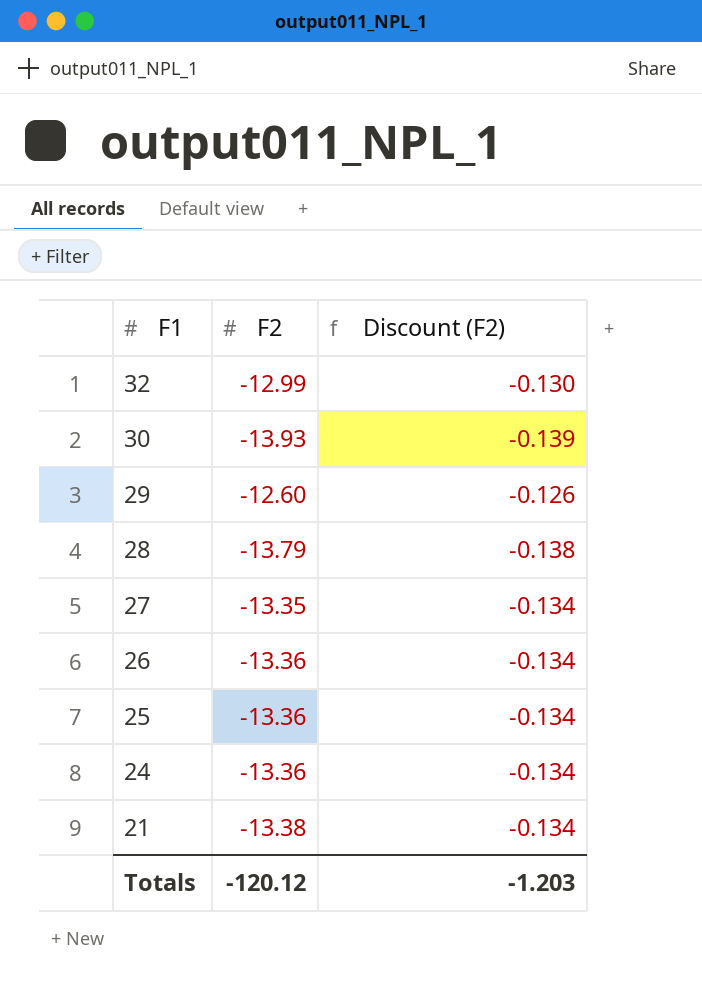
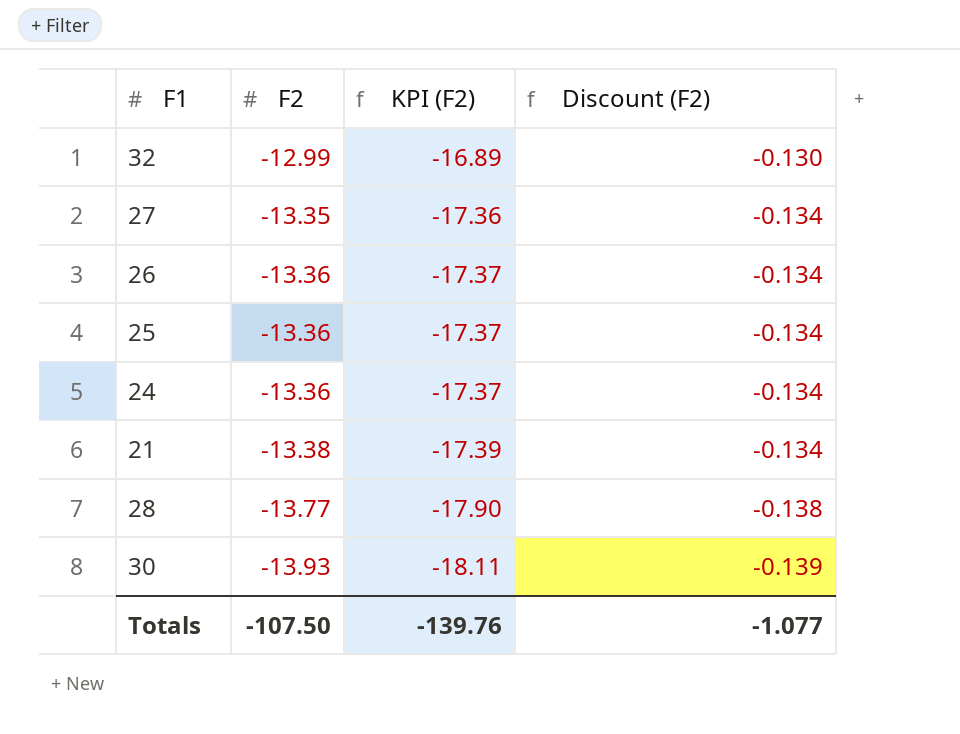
row order: F1 descending -> F2 descending
column KPI (F2) | formula: none -> [F2] * 1.3
row 29: -12.60 | -0.126 -> none
28 | F2: -13.79 -> -13.77
Totals | F2: -120.12 -> -107.50
Totals | Discount (F2): -1.203 -> -1.077

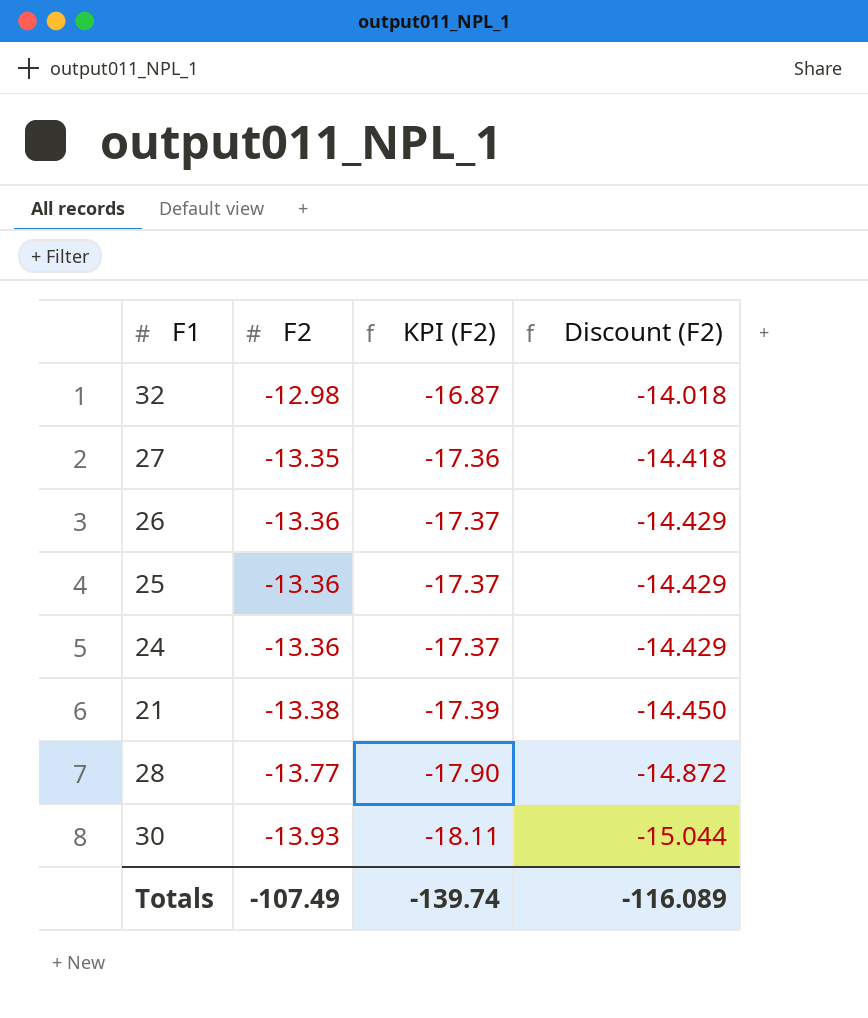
column Discount (F2) | formula: [F2] * 0.01 -> [F2] * 1.08
32 | F2: -12.99 -> -12.98
32 | KPI (F2): -16.89 -> -16.87
Totals | F2: -107.50 -> -107.49
Totals | KPI (F2): -139.76 -> -139.74
Totals | Discount (F2): -1.077 -> -116.089

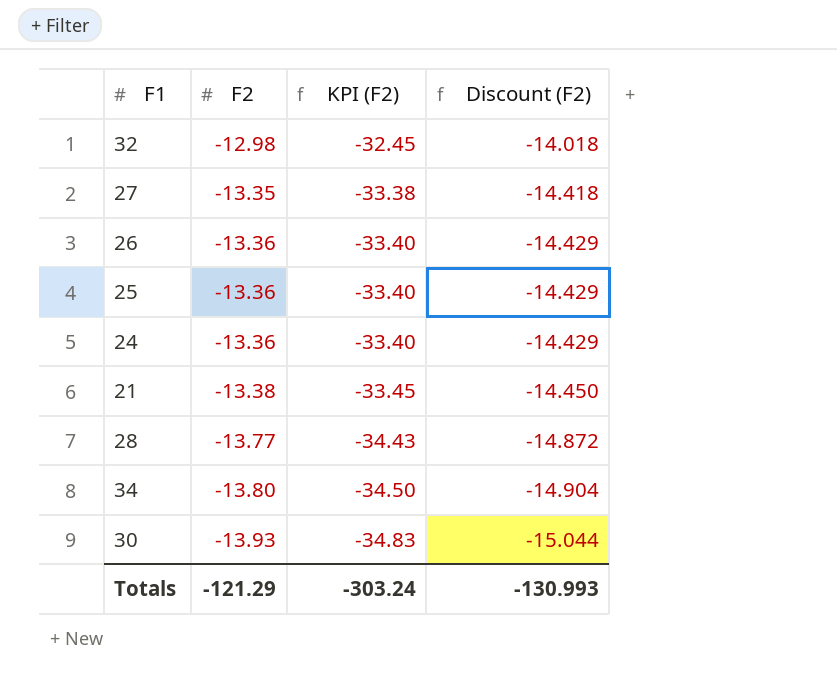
column KPI (F2) | formula: [F2] * 1.3 -> [F2] * 2.5
row 34: none -> -13.80 | -34.50 | -14.904
Totals | F2: -107.49 -> -121.29
Totals | KPI (F2): -139.74 -> -303.24
Totals | Discount (F2): -116.089 -> -130.993

